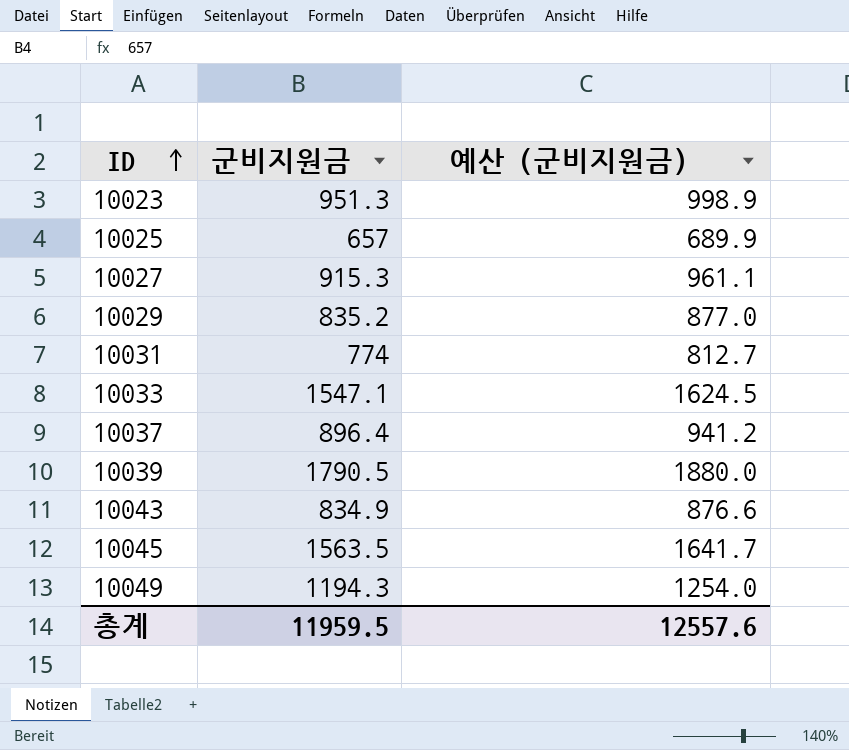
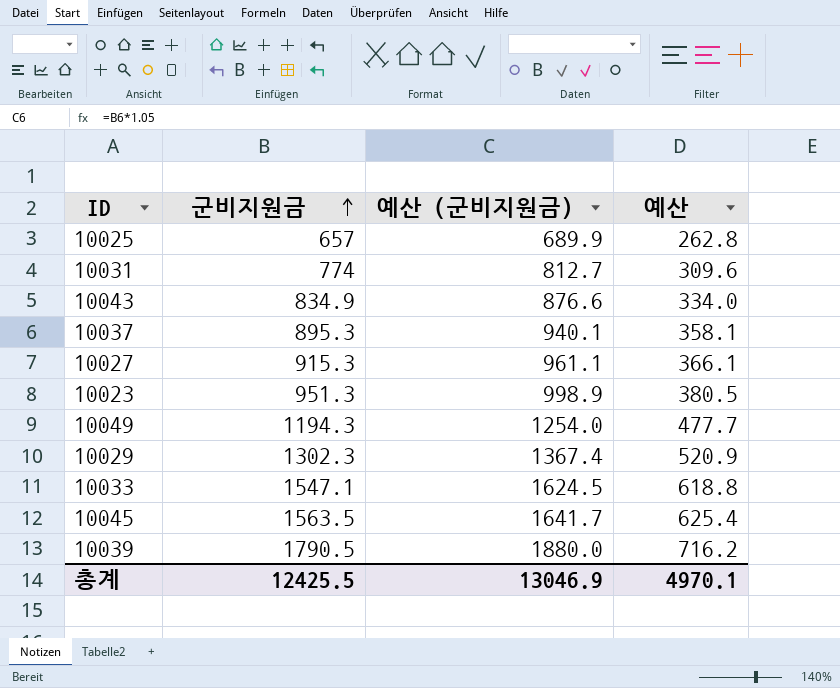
row order: ID ascending -> 군비지원금 ascending
column 예산 | formula: none -> [군비지원금] * 0.4
10037 | 군비지원금: 896.4 -> 895.3
10037 | 예산 (군비지원금): 941.2 -> 940.1
10029 | 군비지원금: 835.2 -> 1302.3
10029 | 예산 (군비지원금): 877.0 -> 1367.4
총계 | 군비지원금: 11959.5 -> 12425.5
총계 | 예산 (군비지원금): 12557.6 -> 13046.9

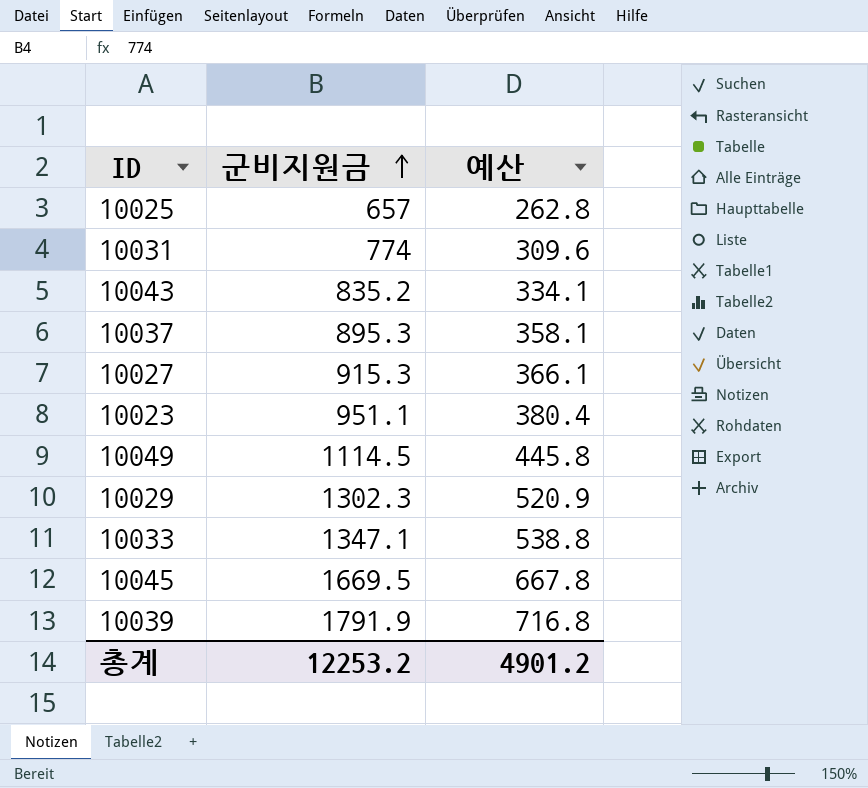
column 예산 (군비지원금) | formula: [군비지원금] * 1.05 -> none
10043 | 군비지원금: 834.9 -> 835.2
10043 | 예산: 334.0 -> 334.1
10023 | 군비지원금: 951.3 -> 951.1
10023 | 예산: 380.5 -> 380.4
10049 | 군비지원금: 1194.3 -> 1114.5
10049 | 예산: 477.7 -> 445.8
10033 | 군비지원금: 1547.1 -> 1347.1
10033 | 예산: 618.8 -> 538.8
10045 | 군비지원금: 1563.5 -> 1669.5
10045 | 예산: 625.4 -> 667.8
10039 | 군비지원금: 1790.5 -> 1791.9
10039 | 예산: 716.2 -> 716.8
총계 | 군비지원금: 12425.5 -> 12253.2
총계 | 예산: 4970.1 -> 4901.2

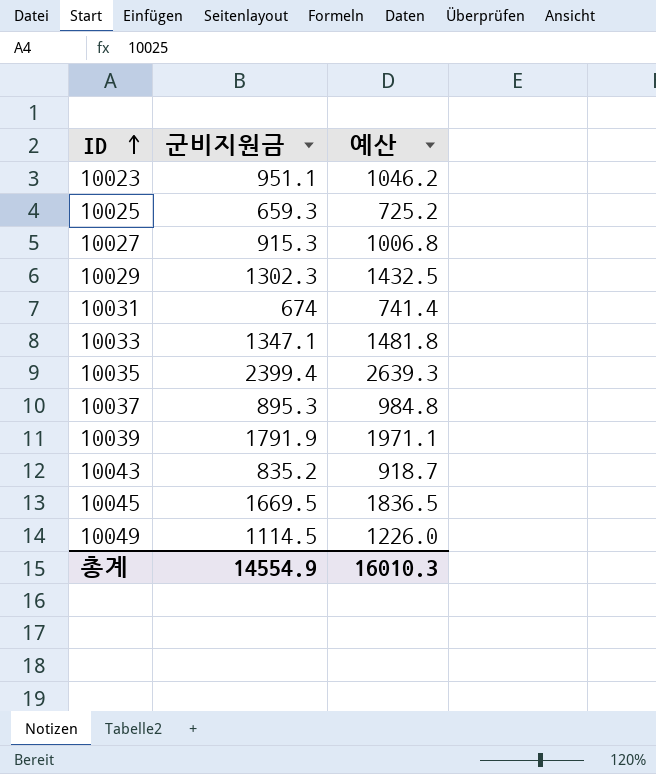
row order: 군비지원금 ascending -> ID ascending
column 예산 | formula: [군비지원금] * 0.4 -> [군비지원금] * 1.1
10025 | 군비지원금: 657 -> 659.3
10031 | 군비지원금: 774 -> 674
row 10035: none -> 2399.4 | 2639.3
총계 | 군비지원금: 12253.2 -> 14554.9
총계 | 예산: 4901.2 -> 16010.3

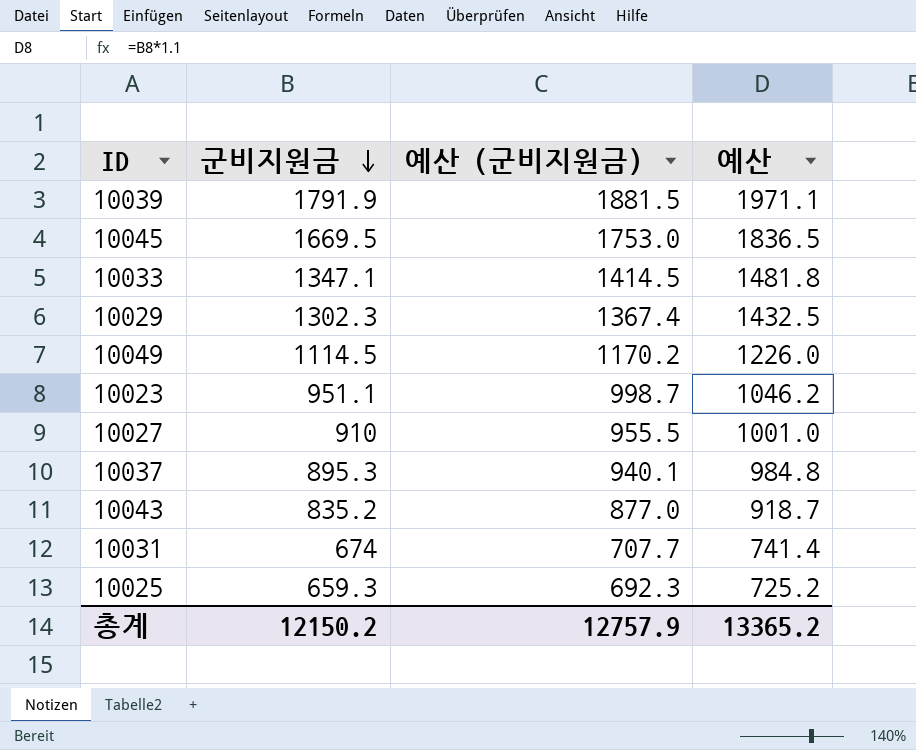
row order: ID ascending -> 군비지원금 descending
column 예산 (군비지원금) | formula: none -> [군비지원금] * 1.05
row 10035: 2399.4 | 2639.3 -> none
10027 | 군비지원금: 915.3 -> 910
10027 | 예산: 1006.8 -> 1001.0
총계 | 군비지원금: 14554.9 -> 12150.2
총계 | 예산: 16010.3 -> 13365.2

